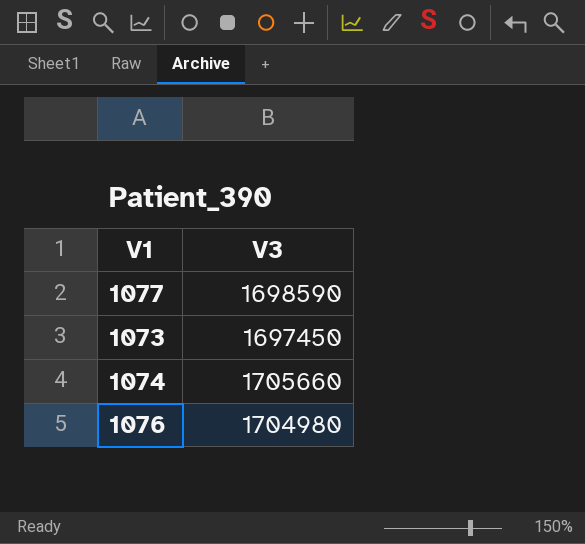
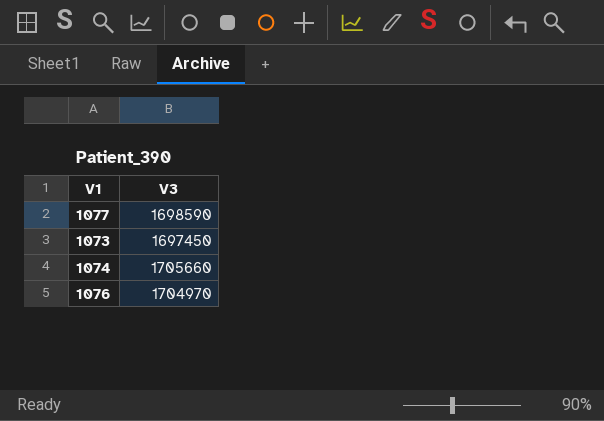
1076 | V3: 1704980 -> 1704970

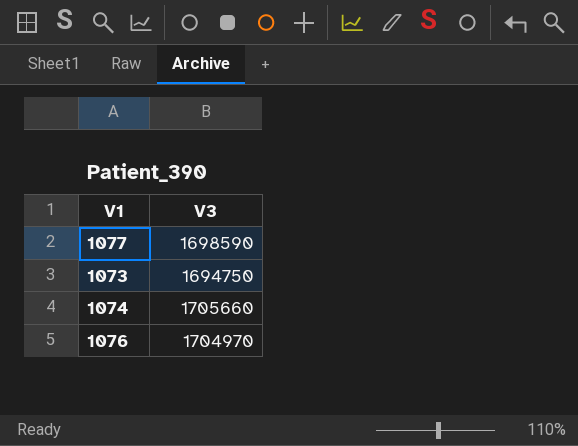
1073 | V3: 1697450 -> 1694750

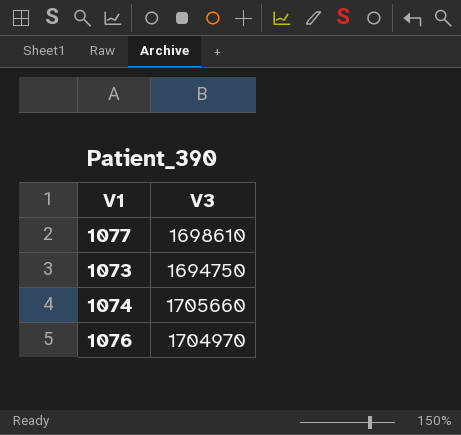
1077 | V3: 1698590 -> 1698610

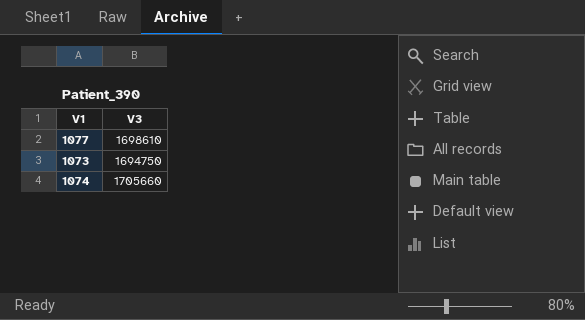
row 1076: 1704970 -> none

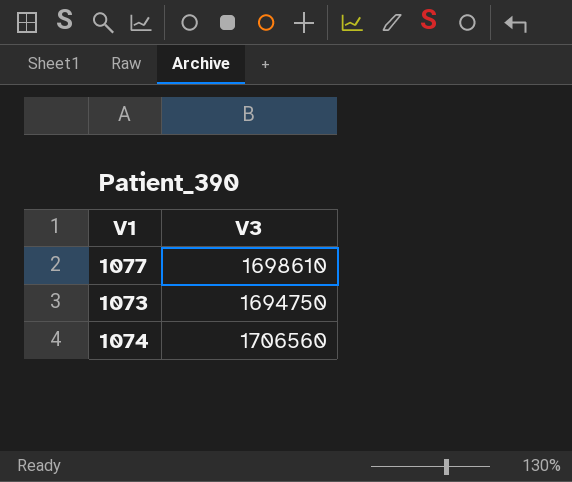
1074 | V3: 1705660 -> 1706560

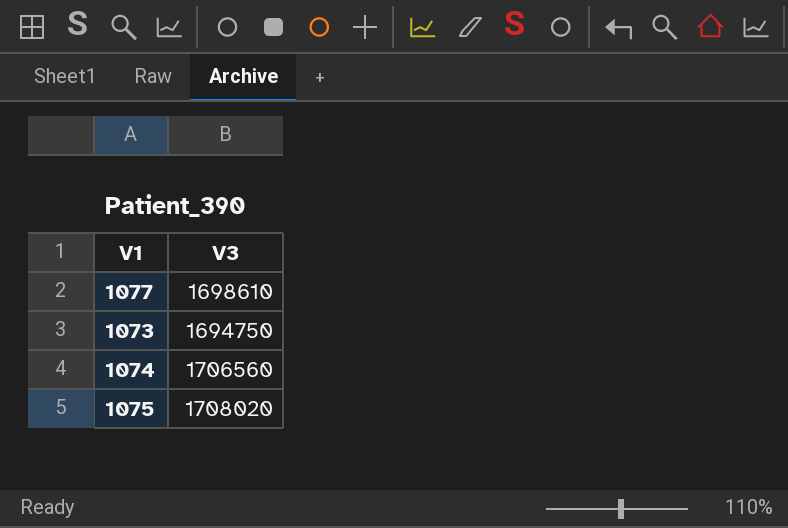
row 1075: none -> 1708020

